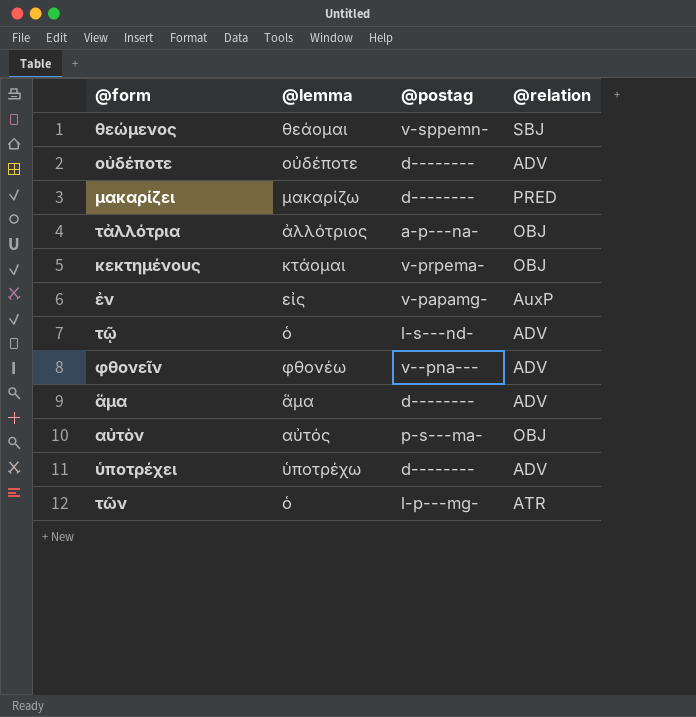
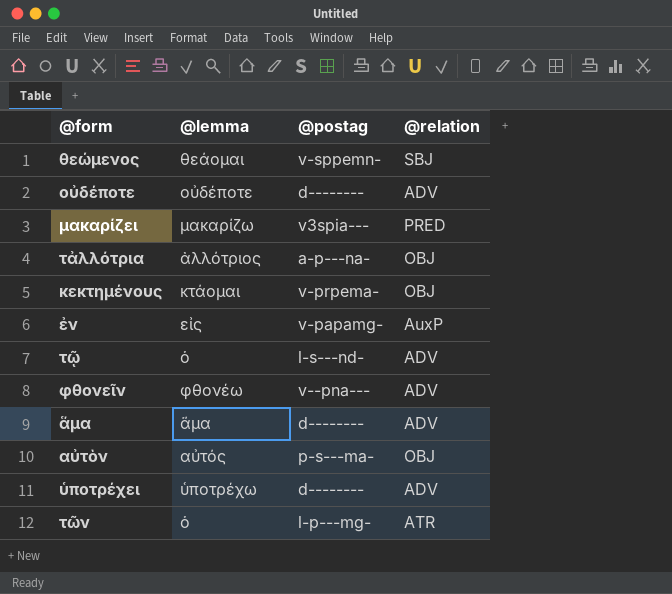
μακαρίζει | @postag: d-------- -> v3spia---

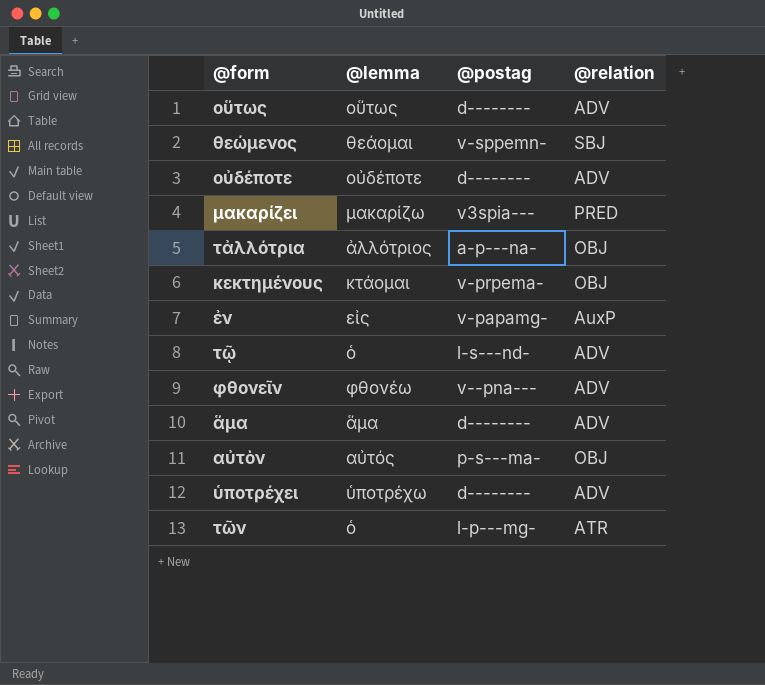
row οὕτως: none -> οὕτως | d-------- | ADV

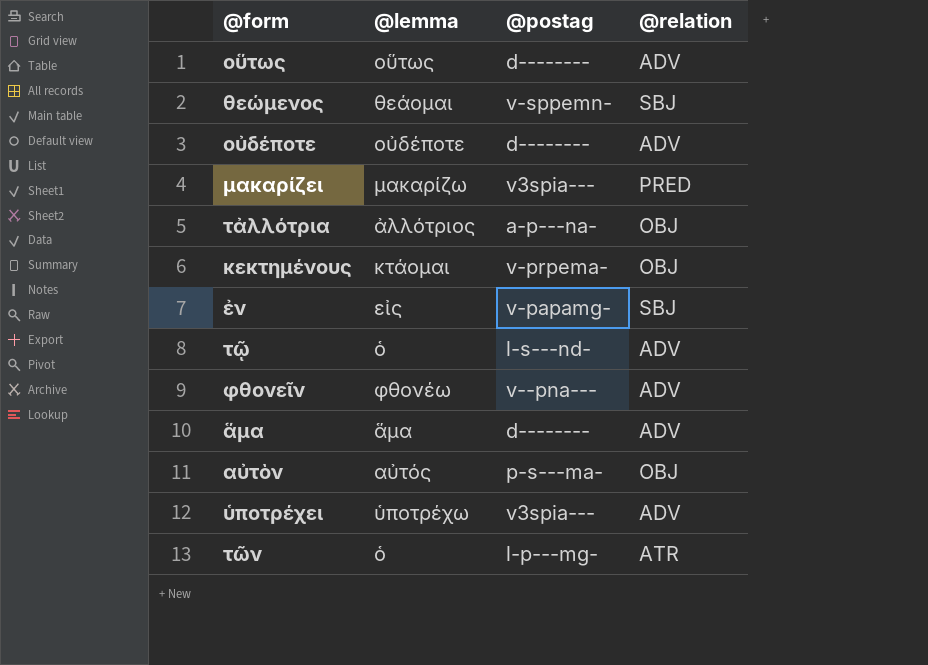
ἐν | @relation: AuxP -> SBJ
ὑποτρέχει | @postag: d-------- -> v3spia---

